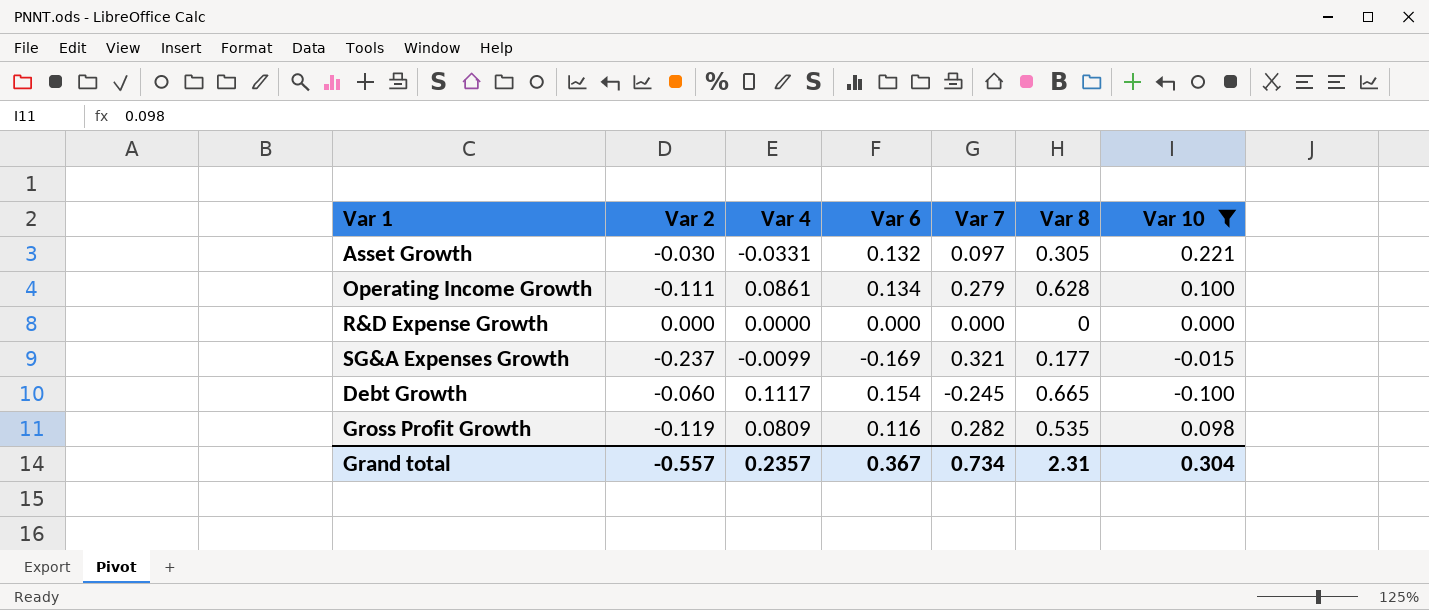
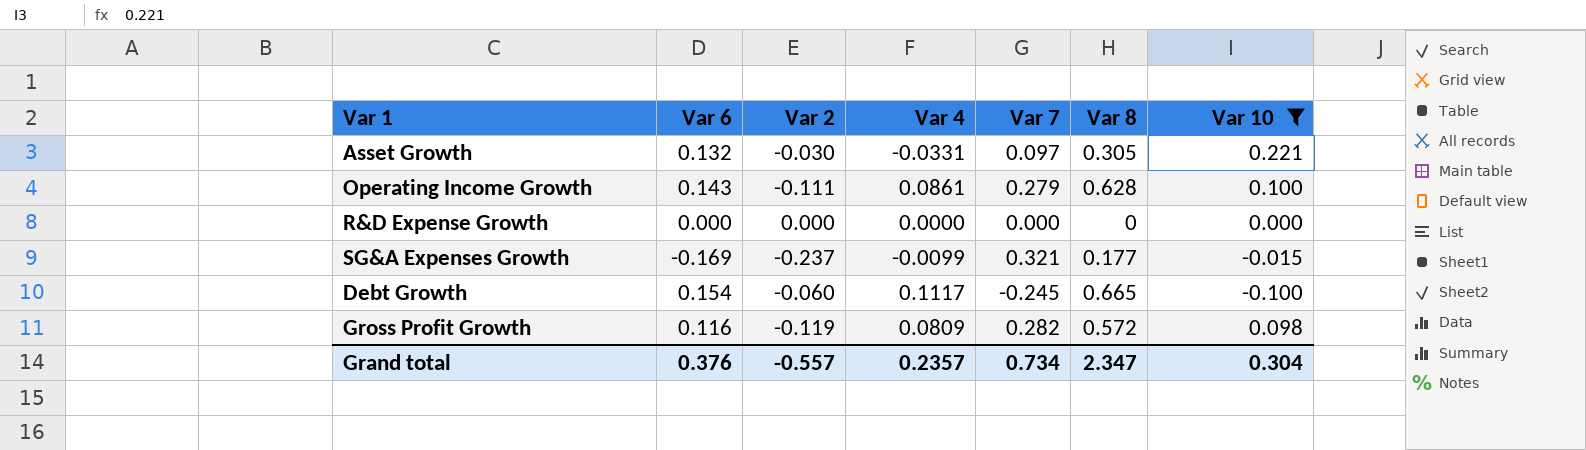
column Var 6 | position: 4 -> 2
Operating Income Growth | Var 6: 0.134 -> 0.143
Gross Profit Growth | Var 8: 0.535 -> 0.572
Grand total | Var 6: 0.367 -> 0.376
Grand total | Var 8: 2.31 -> 2.347

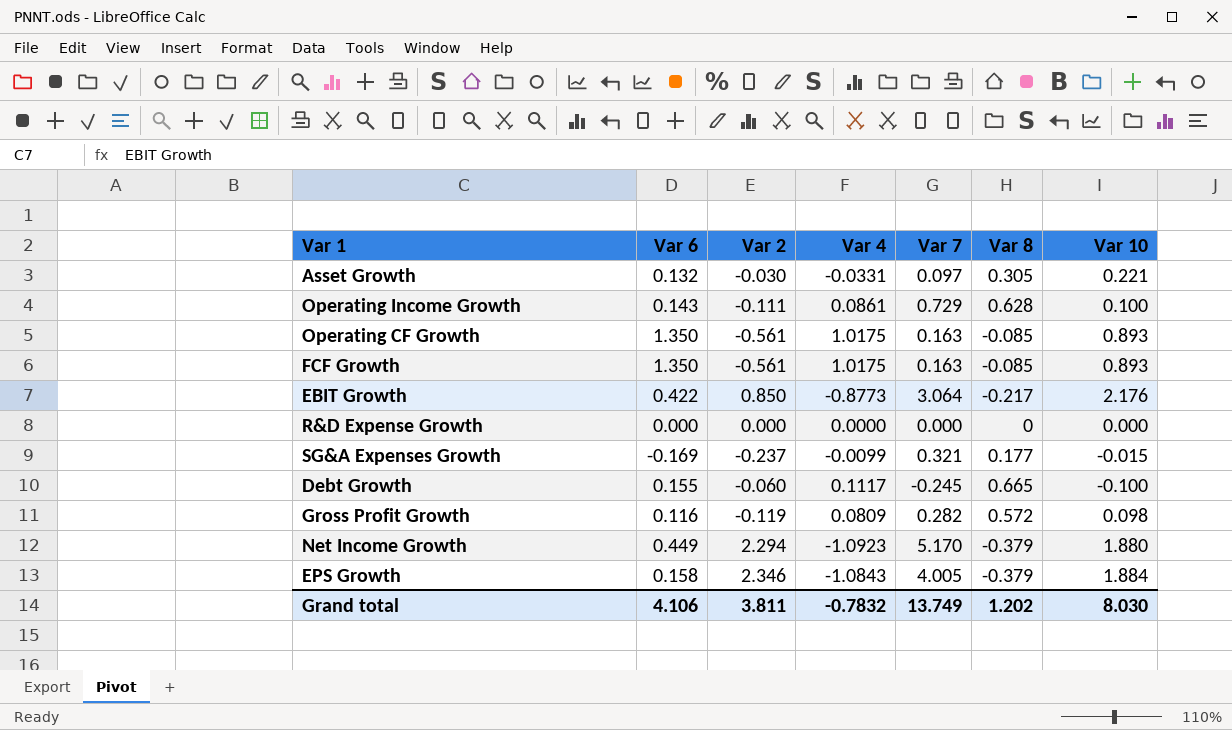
filter: Var 10 <= 0.221 -> none
Operating Income Growth | Var 7: 0.279 -> 0.729
Debt Growth | Var 6: 0.154 -> 0.155
Grand total | Var 6: 0.376 -> 4.106
Grand total | Var 2: -0.557 -> 3.811
Grand total | Var 4: 0.2357 -> -0.7832
Grand total | Var 7: 0.734 -> 13.749
Grand total | Var 8: 2.347 -> 1.202
Grand total | Var 10: 0.304 -> 8.030

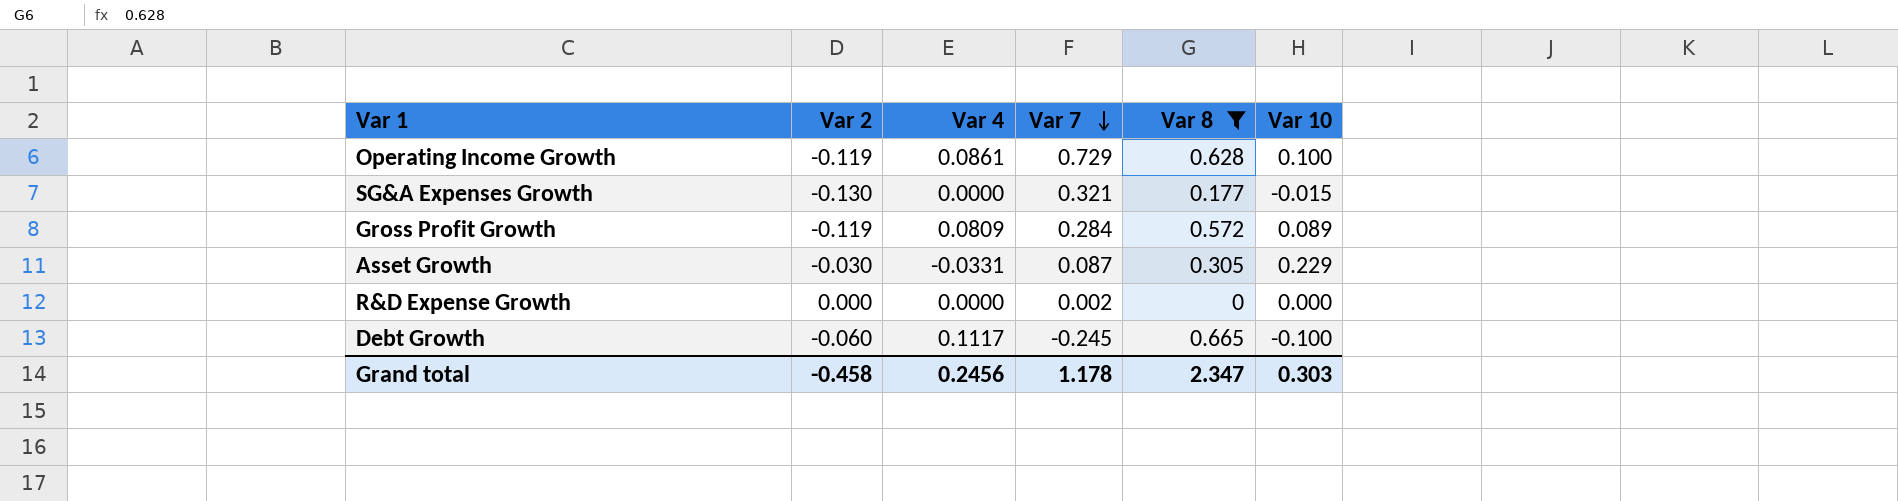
filter: none -> Var 8 >= 0
row order: none -> Var 7 descending
column Var 6 | position: 2 -> none
Operating Income Growth | Var 2: -0.111 -> -0.119
SG&A Expenses Growth | Var 2: -0.237 -> -0.130
SG&A Expenses Growth | Var 4: -0.0099 -> 0.0000
Gross Profit Growth | Var 7: 0.282 -> 0.284
Gross Profit Growth | Var 10: 0.098 -> 0.089
Asset Growth | Var 7: 0.097 -> 0.087
Asset Growth | Var 10: 0.221 -> 0.229
R&D Expense Growth | Var 7: 0.000 -> 0.002
Grand total | Var 2: 3.811 -> -0.458
Grand total | Var 4: -0.7832 -> 0.2456
Grand total | Var 7: 13.749 -> 1.178
Grand total | Var 8: 1.202 -> 2.347
Grand total | Var 10: 8.030 -> 0.303

